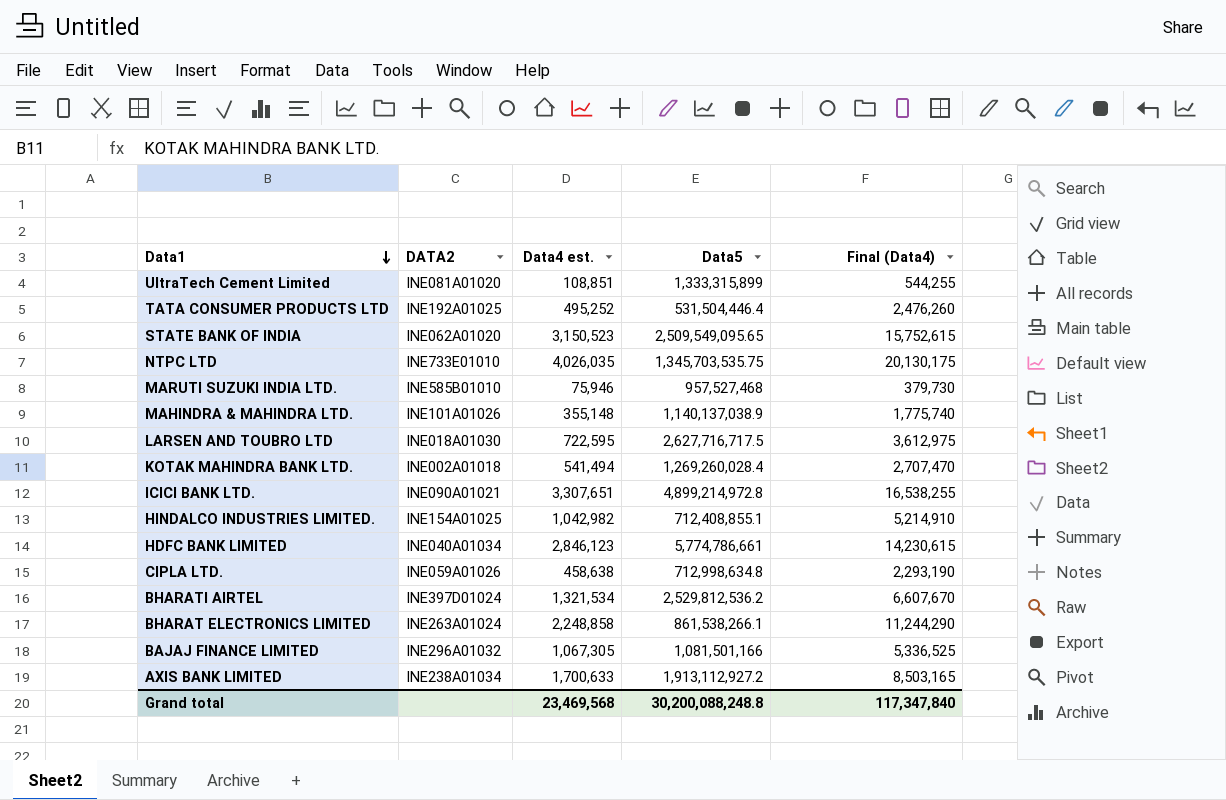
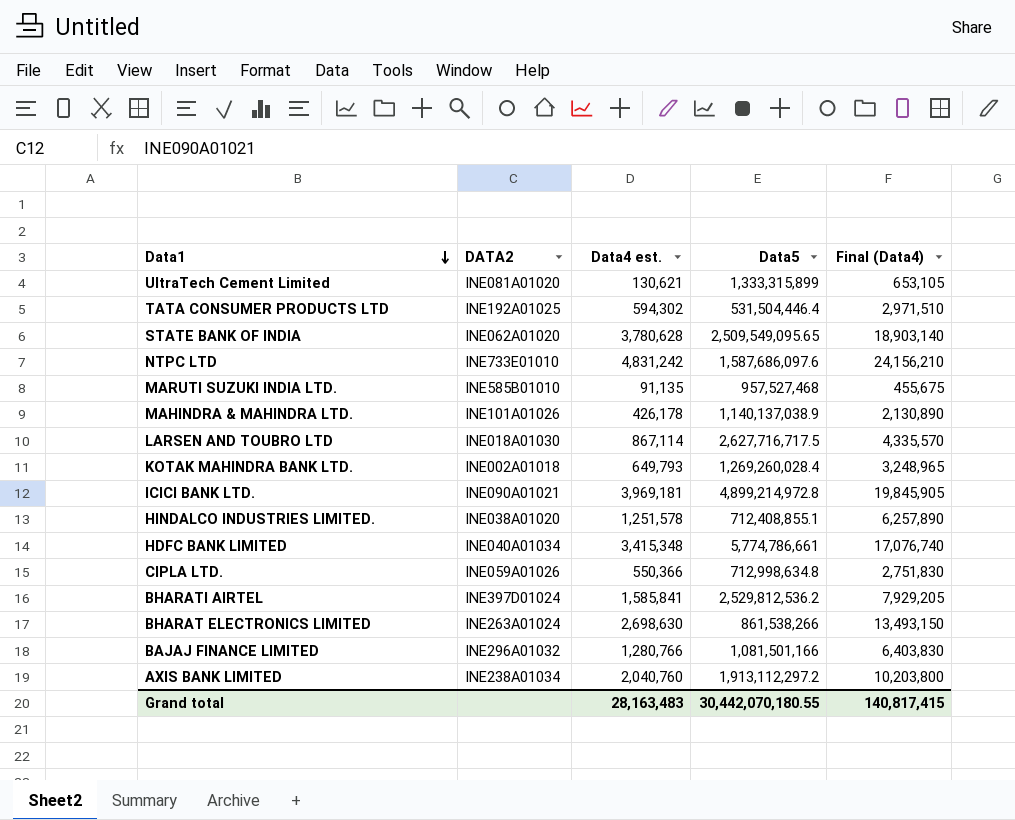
UltraTech Cement Limited | Data4 est.: 108,851 -> 130,621
UltraTech Cement Limited | Final (Data4): 544,255 -> 653,105
TATA CONSUMER PRODUCTS LTD | Data4 est.: 495,252 -> 594,302
TATA CONSUMER PRODUCTS LTD | Final (Data4): 2,476,260 -> 2,971,510
STATE BANK OF INDIA | Data4 est.: 3,150,523 -> 3,780,628
STATE BANK OF INDIA | Final (Data4): 15,752,615 -> 18,903,140
NTPC LTD | Data4 est.: 4,026,035 -> 4,831,242
NTPC LTD | Data5: 1,345,703,535.75 -> 1,587,686,097.6
NTPC LTD | Final (Data4): 20,130,175 -> 24,156,210
MARUTI SUZUKI INDIA LTD. | Data4 est.: 75,946 -> 91,135
MARUTI SUZUKI INDIA LTD. | Final (Data4): 379,730 -> 455,675
MAHINDRA & MAHINDRA LTD. | Data4 est.: 355,148 -> 426,178
MAHINDRA & MAHINDRA LTD. | Final (Data4): 1,775,740 -> 2,130,890
LARSEN AND TOUBRO LTD | Data4 est.: 722,595 -> 867,114
LARSEN AND TOUBRO LTD | Final (Data4): 3,612,975 -> 4,335,570
KOTAK MAHINDRA BANK LTD. | Data4 est.: 541,494 -> 649,793
KOTAK MAHINDRA BANK LTD. | Final (Data4): 2,707,470 -> 3,248,965
ICICI BANK LTD. | Data4 est.: 3,307,651 -> 3,969,181
ICICI BANK LTD. | Final (Data4): 16,538,255 -> 19,845,905
HINDALCO INDUSTRIES LIMITED. | DATA2: INE154A01025 -> INE038A01020
HINDALCO INDUSTRIES LIMITED. | Data4 est.: 1,042,982 -> 1,251,578
HINDALCO INDUSTRIES LIMITED. | Final (Data4): 5,214,910 -> 6,257,890
HDFC BANK LIMITED | Data4 est.: 2,846,123 -> 3,415,348
HDFC BANK LIMITED | Final (Data4): 14,230,615 -> 17,076,740
CIPLA LTD. | Data4 est.: 458,638 -> 550,366
CIPLA LTD. | Final (Data4): 2,293,190 -> 2,751,830
BHARATI AIRTEL | Data4 est.: 1,321,534 -> 1,585,841
BHARATI AIRTEL | Final (Data4): 6,607,670 -> 7,929,205
BHARAT ELECTRONICS LIMITED | Data4 est.: 2,248,858 -> 2,698,630
BHARAT ELECTRONICS LIMITED | Data5: 861,538,266.1 -> 861,538,266
BHARAT ELECTRONICS LIMITED | Final (Data4): 11,244,290 -> 13,493,150
BAJAJ FINANCE LIMITED | Data4 est.: 1,067,305 -> 1,280,766
BAJAJ FINANCE LIMITED | Final (Data4): 5,336,525 -> 6,403,830
AXIS BANK LIMITED | Data4 est.: 1,700,633 -> 2,040,760
AXIS BANK LIMITED | Data5: 1,913,112,927.2 -> 1,913,112,297.2
AXIS BANK LIMITED | Final (Data4): 8,503,165 -> 10,203,800
Grand total | Data4 est.: 23,469,568 -> 28,163,483
Grand total | Data5: 30,200,088,248.8 -> 30,442,070,180.55
Grand total | Final (Data4): 117,347,840 -> 140,817,415

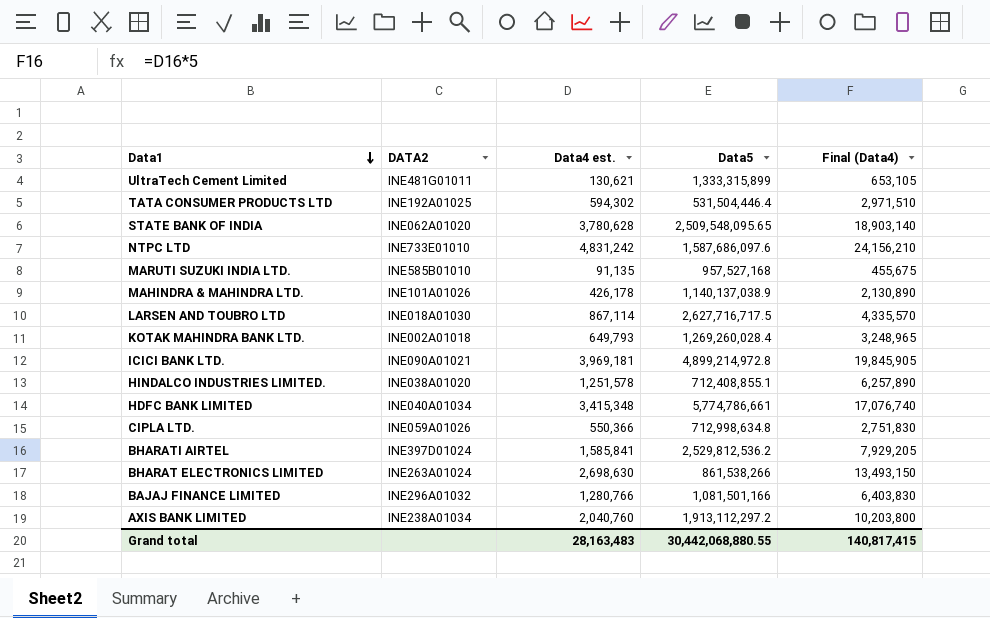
UltraTech Cement Limited | DATA2: INE081A01020 -> INE481G01011
STATE BANK OF INDIA | Data5: 2,509,549,095.65 -> 2,509,548,095.65
MARUTI SUZUKI INDIA LTD. | Data5: 957,527,468 -> 957,527,168
Grand total | Data5: 30,442,070,180.55 -> 30,442,068,880.55

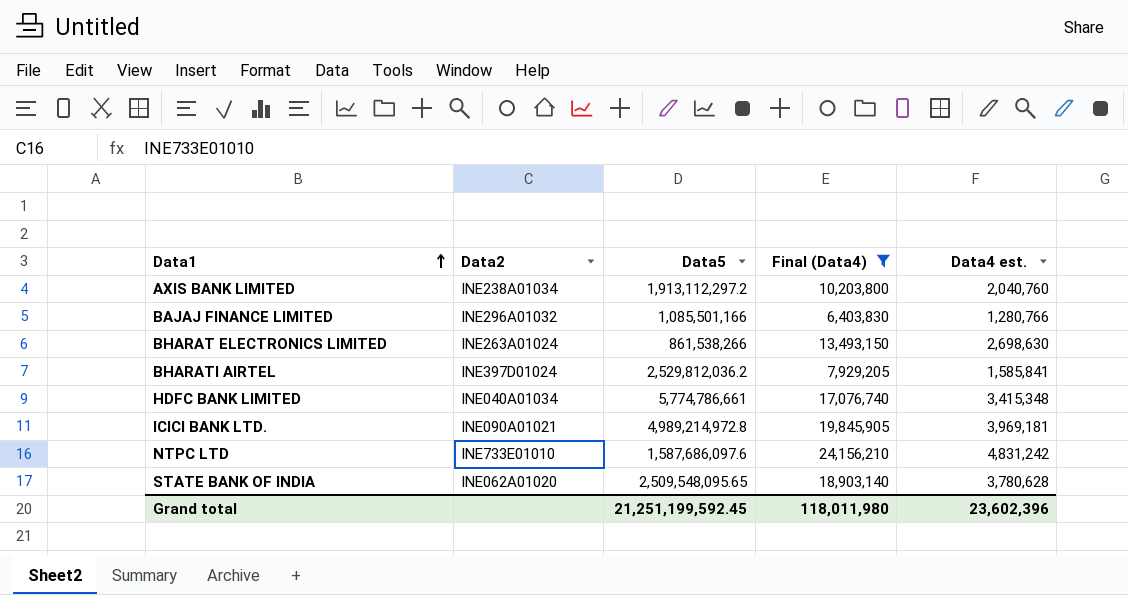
filter: none -> Final (Data4) >= 6,403,830
row order: Data1 descending -> Data1 ascending
column name: DATA2 -> Data2
column Data4 est. | position: 3 -> 5
BAJAJ FINANCE LIMITED | Data5: 1,081,501,166 -> 1,085,501,166
BHARATI AIRTEL | Data5: 2,529,812,536.2 -> 2,529,812,036.2
ICICI BANK LTD. | Data5: 4,899,214,972.8 -> 4,989,214,972.8
Grand total | Data5: 30,442,068,880.55 -> 21,251,199,592.45
Grand total | Final (Data4): 140,817,415 -> 118,011,980
Grand total | Data4 est.: 28,163,483 -> 23,602,396

